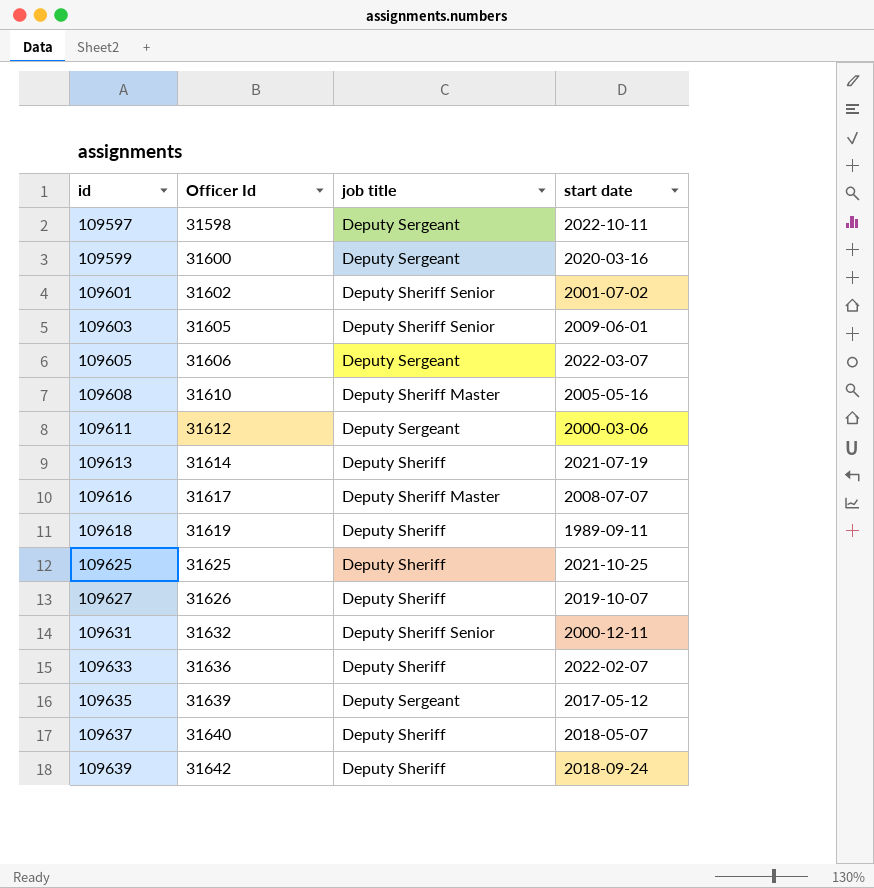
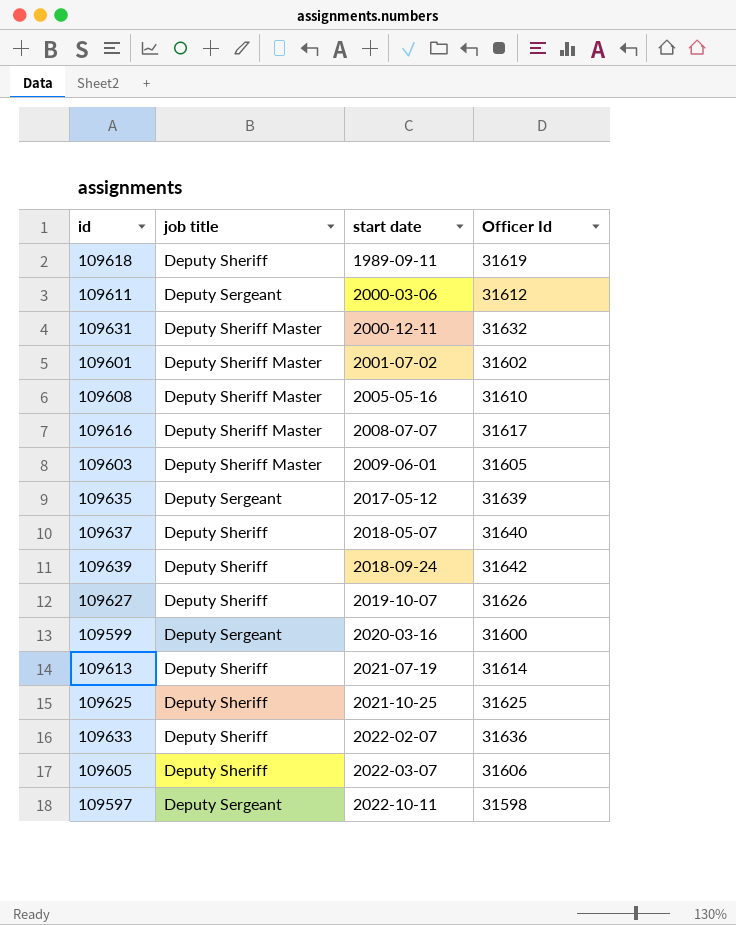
row order: id ascending -> start date ascending
column Officer Id | position: 2 -> 4
109631 | job title: Deputy Sheriff Senior -> Deputy Sheriff Master
109601 | job title: Deputy Sheriff Senior -> Deputy Sheriff Master
109603 | job title: Deputy Sheriff Senior -> Deputy Sheriff Master
109605 | job title: Deputy Sergeant -> Deputy Sheriff

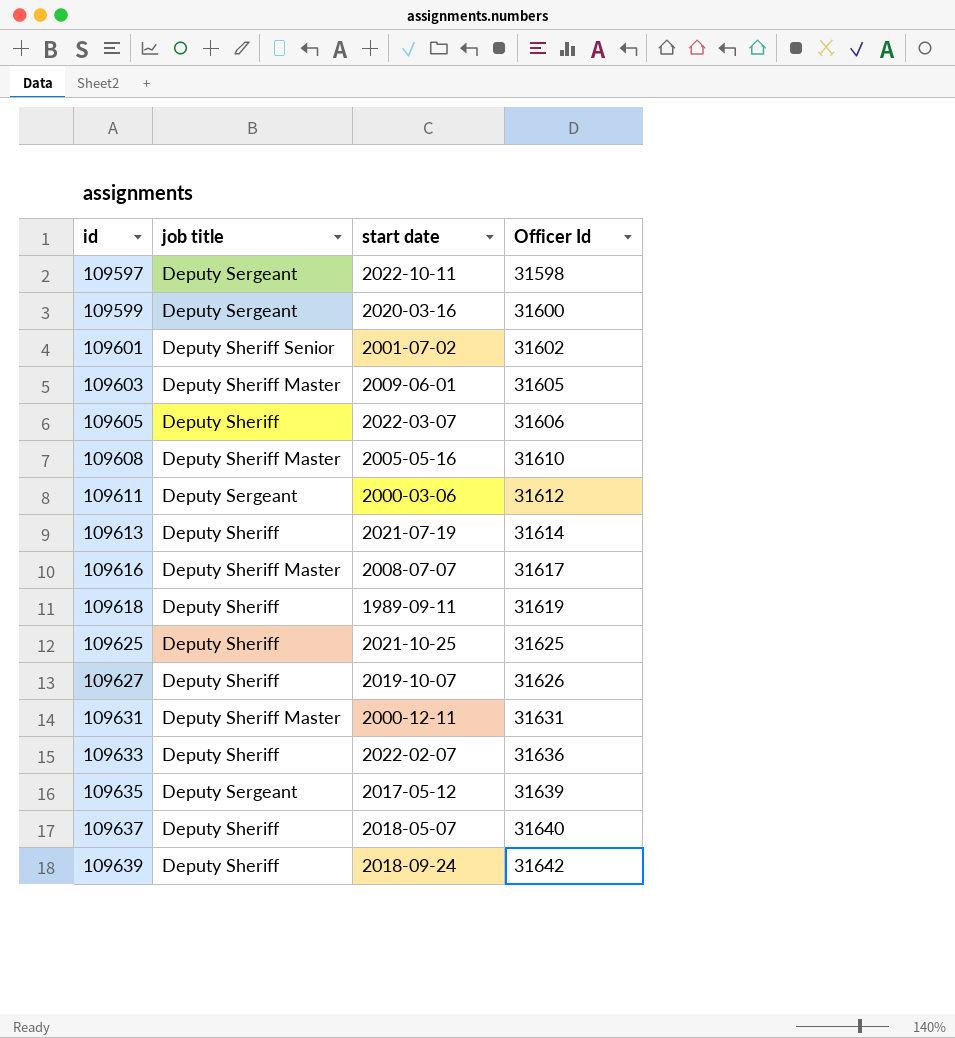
row order: start date ascending -> id ascending
109601 | job title: Deputy Sheriff Master -> Deputy Sheriff Senior
109631 | Officer Id: 31632 -> 31631

